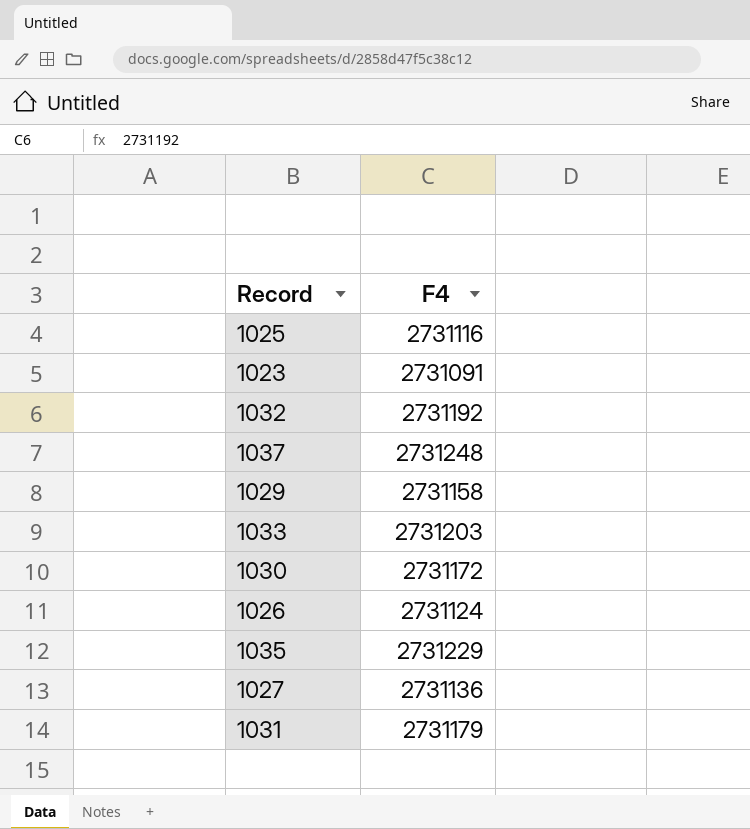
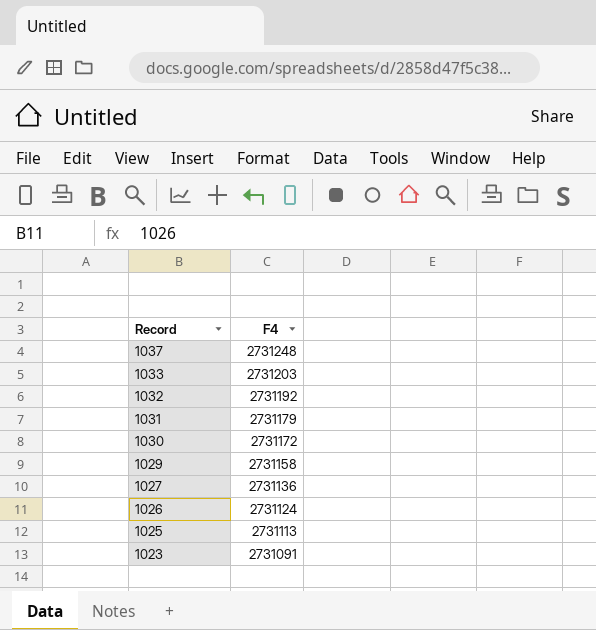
row order: none -> Record descending
row 1035: 2731229 -> none
1025 | F4: 2731116 -> 2731113

